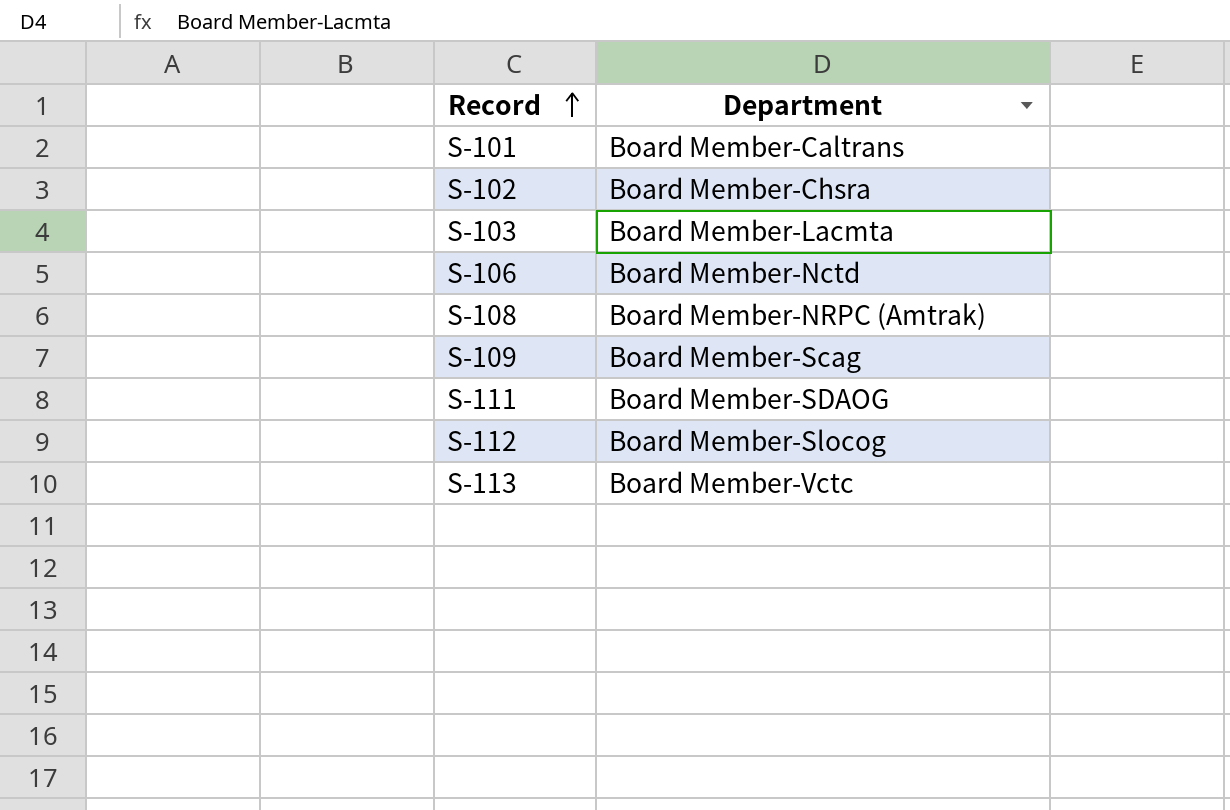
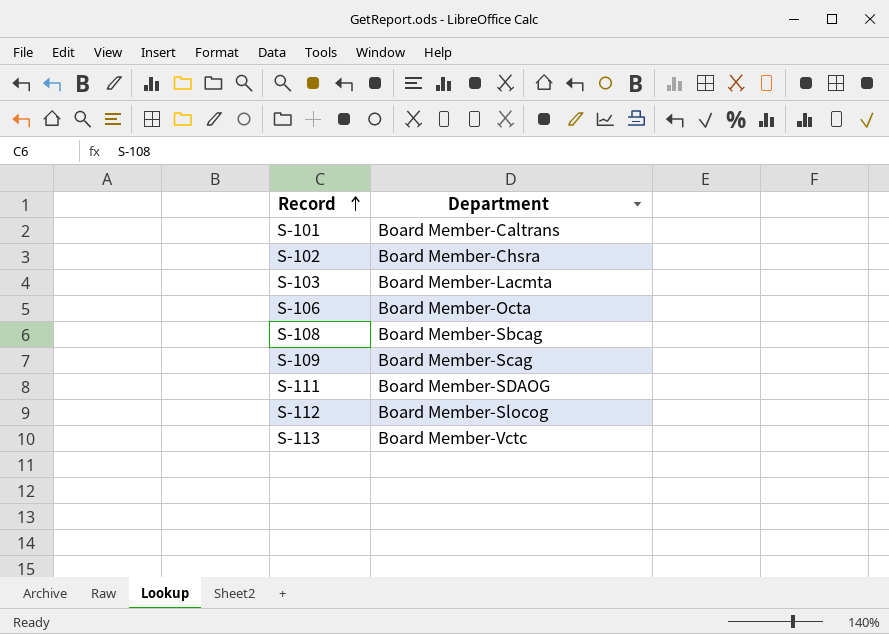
S-106 | Department: Board Member-Nctd -> Board Member-Octa
S-108 | Department: Board Member-NRPC (Amtrak) -> Board Member-Sbcag

